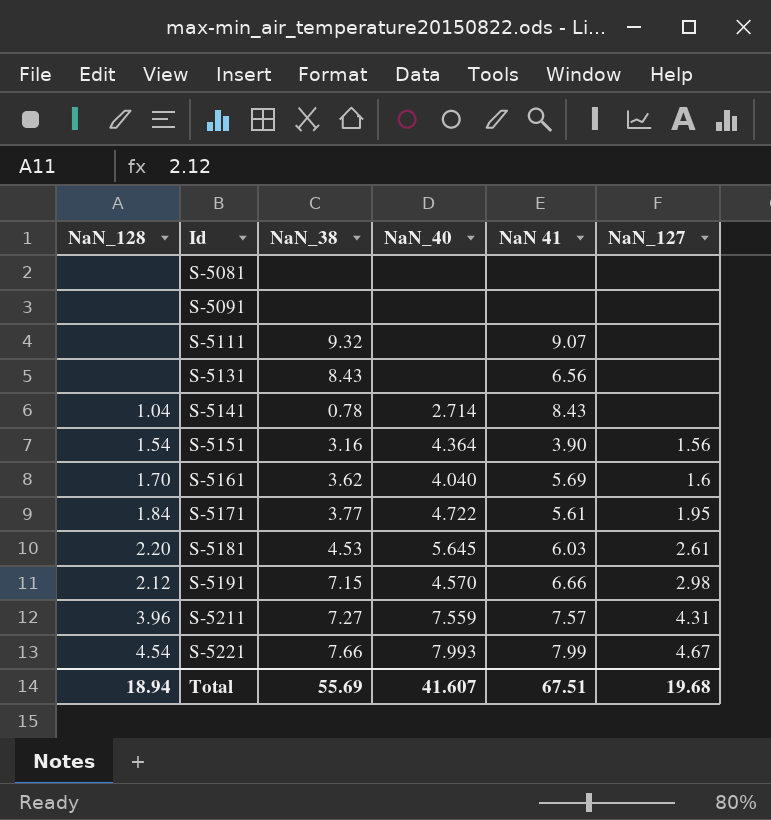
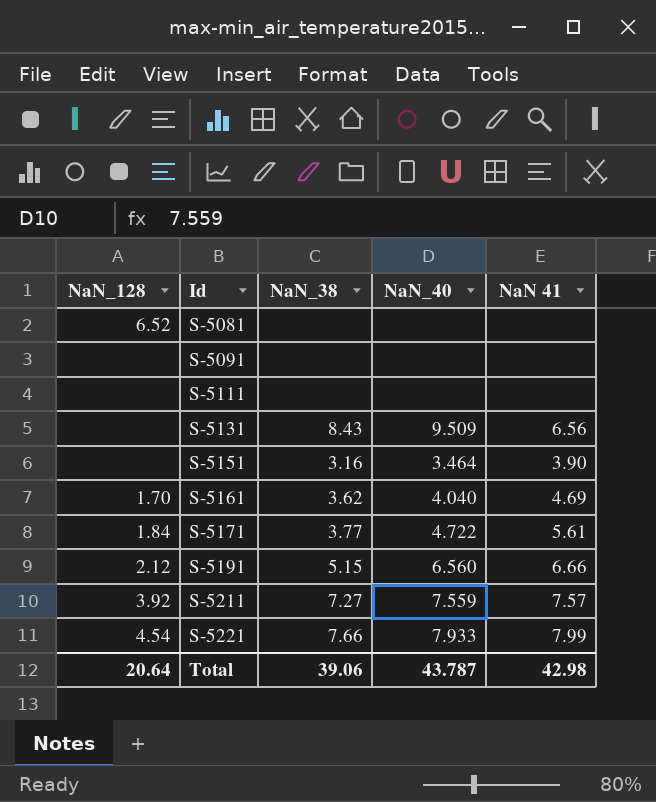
column NaN_127 | position: 6 -> none
row S-5141: 1.04 | 0.78 | 2.714 | 8.43 | none -> none
row S-5181: 2.20 | 4.53 | 5.645 | 6.03 | 2.61 -> none
S-5081 | NaN_128: none -> 6.52
S-5111 | NaN_38: 9.32 -> none
S-5111 | NaN 41: 9.07 -> none
S-5131 | NaN_40: none -> 9.509
S-5151 | NaN_128: 1.54 -> none
S-5151 | NaN_40: 4.364 -> 3.464
S-5161 | NaN 41: 5.69 -> 4.69
S-5191 | NaN_38: 7.15 -> 5.15
S-5191 | NaN_40: 4.570 -> 6.560
S-5211 | NaN_128: 3.96 -> 3.92
S-5221 | NaN_40: 7.993 -> 7.933
Total | NaN_128: 18.94 -> 20.64
Total | NaN_38: 55.69 -> 39.06
Total | NaN_40: 41.607 -> 43.787
Total | NaN 41: 67.51 -> 42.98

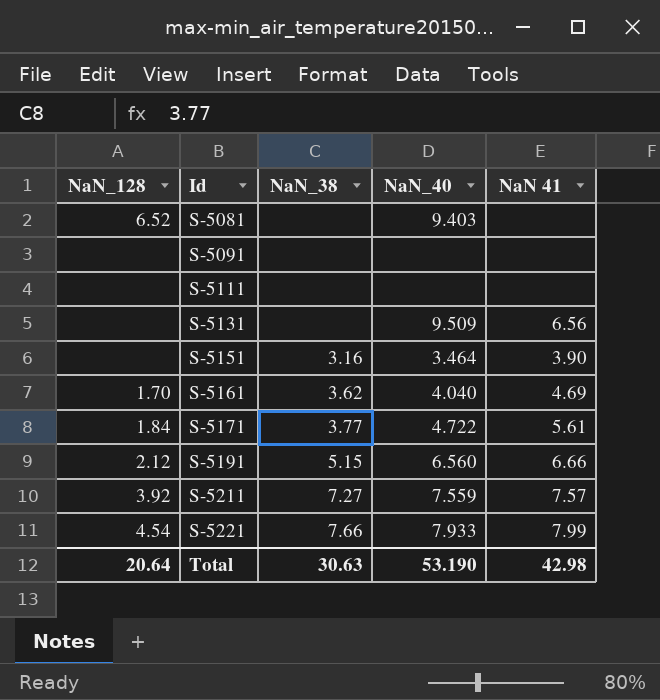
S-5081 | NaN_40: none -> 9.403
S-5131 | NaN_38: 8.43 -> none
Total | NaN_38: 39.06 -> 30.63
Total | NaN_40: 43.787 -> 53.190

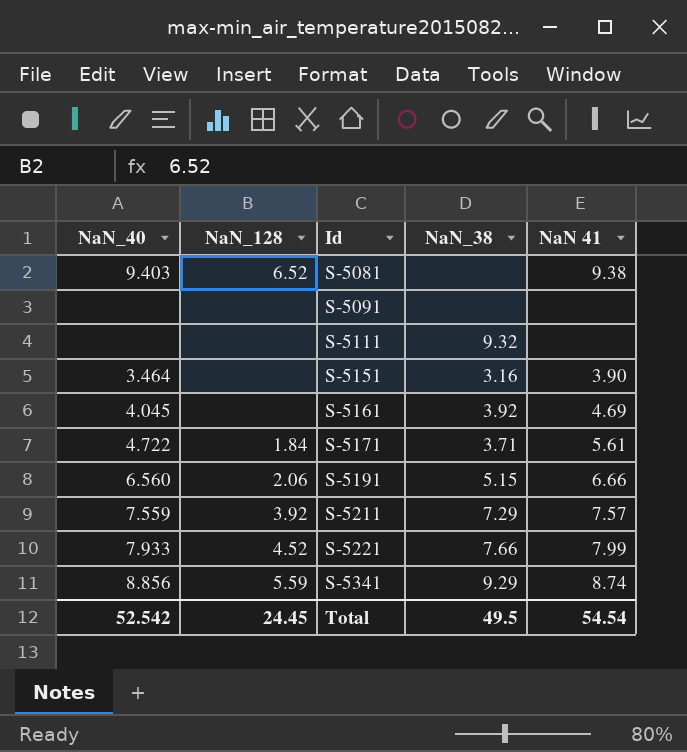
column NaN_40 | position: 4 -> 1
row S-5131: none | none | 9.509 | 6.56 -> none
S-5081 | NaN 41: none -> 9.38
S-5111 | NaN_38: none -> 9.32
S-5161 | NaN_40: 4.040 -> 4.045
S-5161 | NaN_128: 1.70 -> none
S-5161 | NaN_38: 3.62 -> 3.92
S-5171 | NaN_38: 3.77 -> 3.71
S-5191 | NaN_128: 2.12 -> 2.06
S-5211 | NaN_38: 7.27 -> 7.29
S-5221 | NaN_128: 4.54 -> 4.52
row S-5341: none -> 8.856 | 5.59 | 9.29 | 8.74
Total | NaN_40: 53.190 -> 52.542
Total | NaN_128: 20.64 -> 24.45
Total | NaN_38: 30.63 -> 49.5
Total | NaN 41: 42.98 -> 54.54

